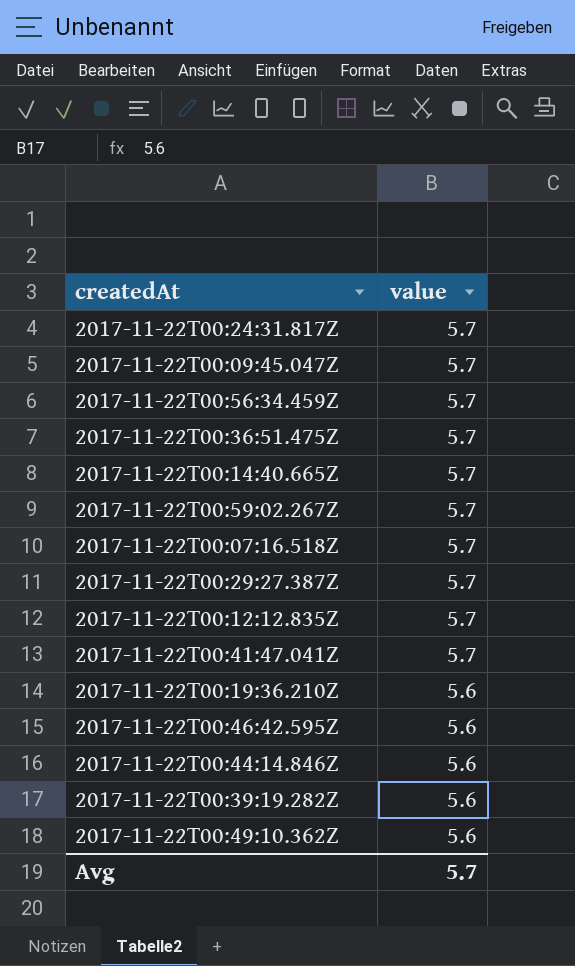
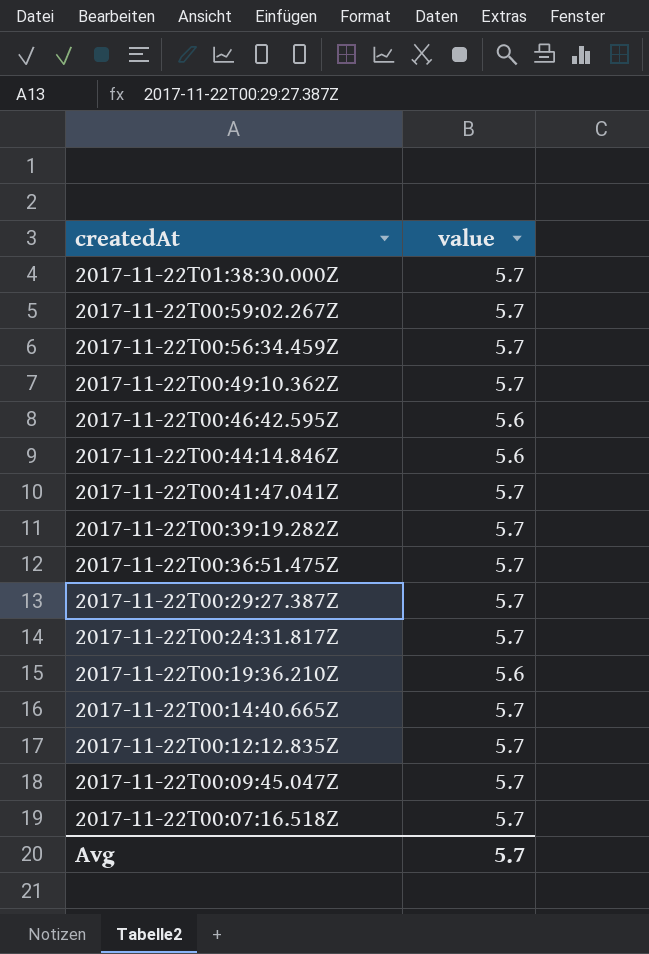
row order: value descending -> createdAt descending
row 2017-11-22T01:38:30.000Z: none -> 5.7
2017-11-22T00:49:10.362Z | value: 5.6 -> 5.7
2017-11-22T00:39:19.282Z | value: 5.6 -> 5.7

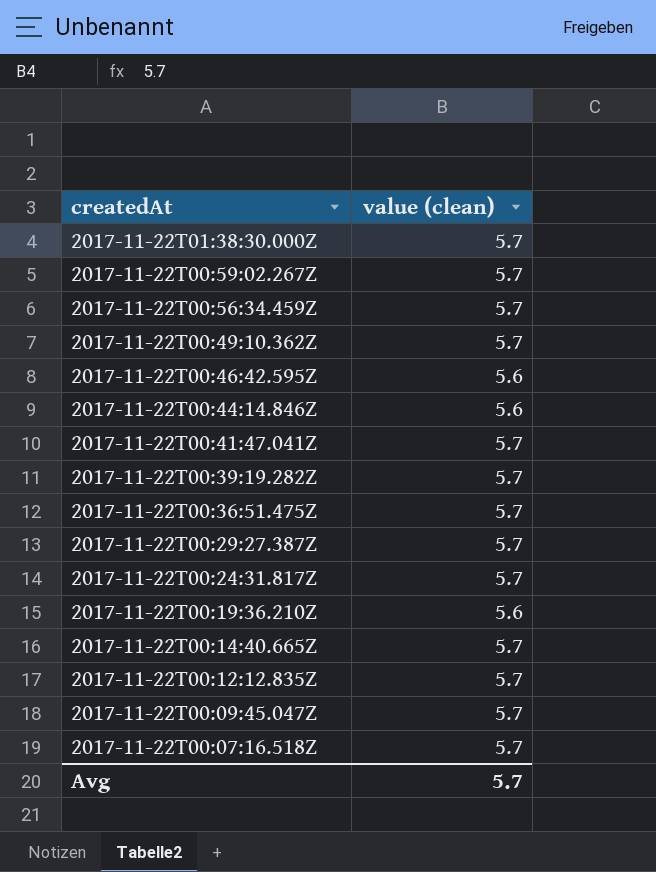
column name: value -> value (clean)

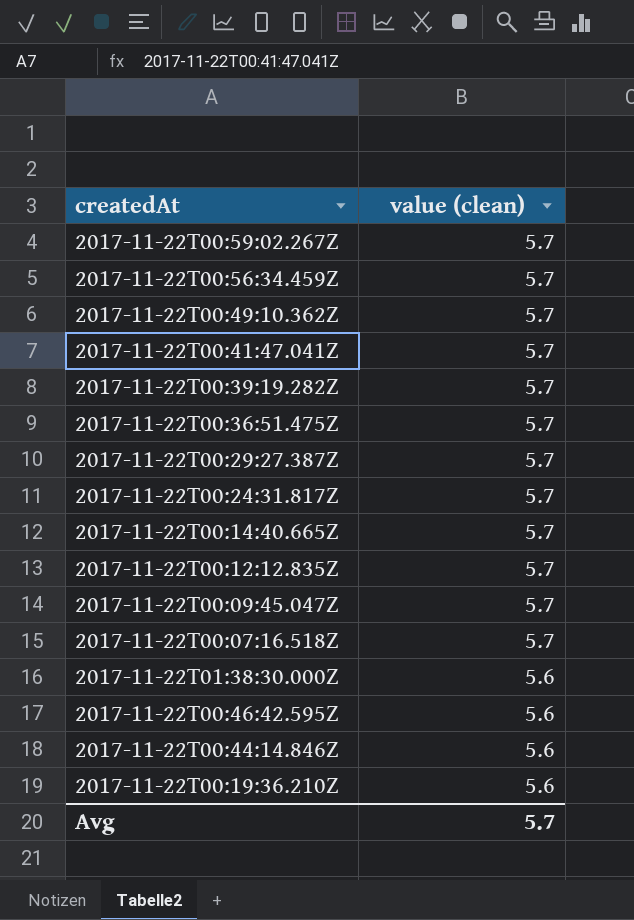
row order: createdAt descending -> value (clean) descending
2017-11-22T01:38:30.000Z | value (clean): 5.7 -> 5.6

